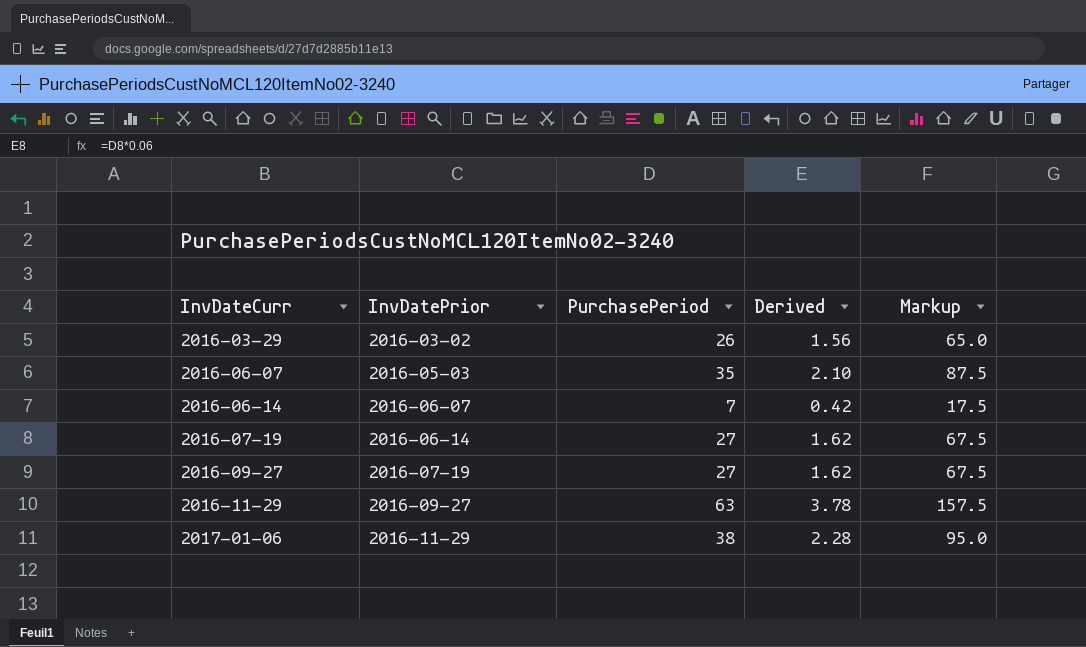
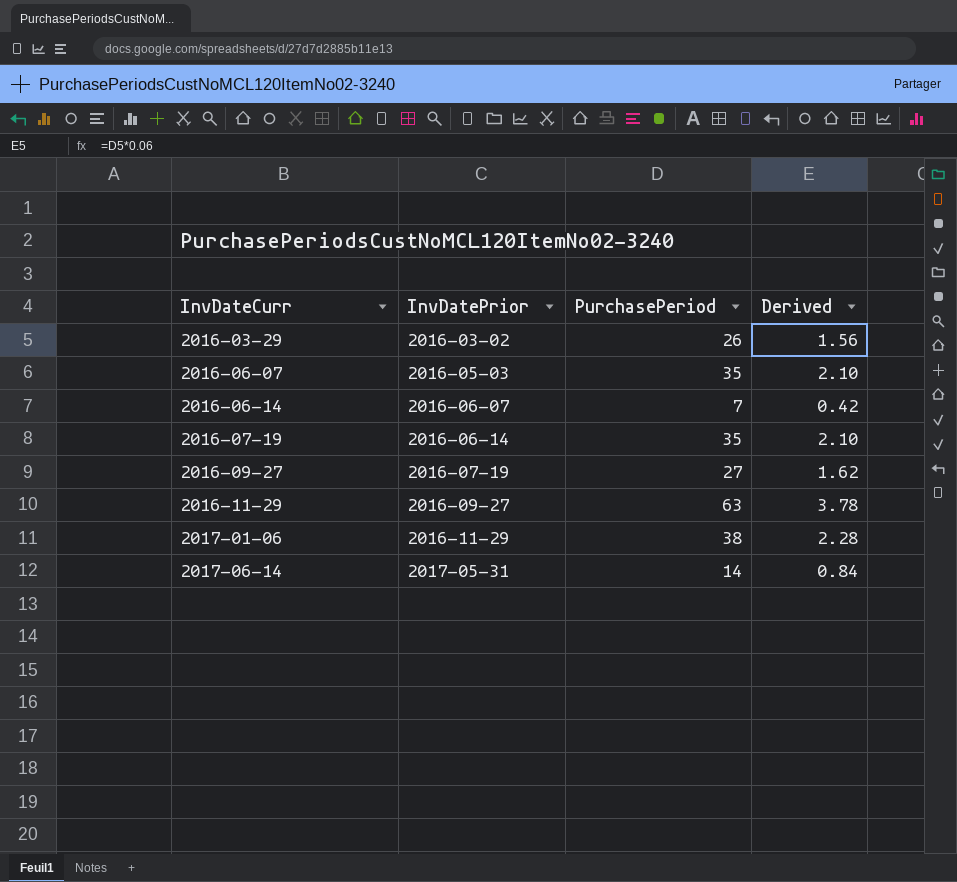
column Markup | formula: [PurchasePeriod] * 2.5 -> none
2016-07-19 | PurchasePeriod: 27 -> 35
2016-07-19 | Derived: 1.62 -> 2.10
row 2017-06-14: none -> 2017-05-31 | 14 | 0.84

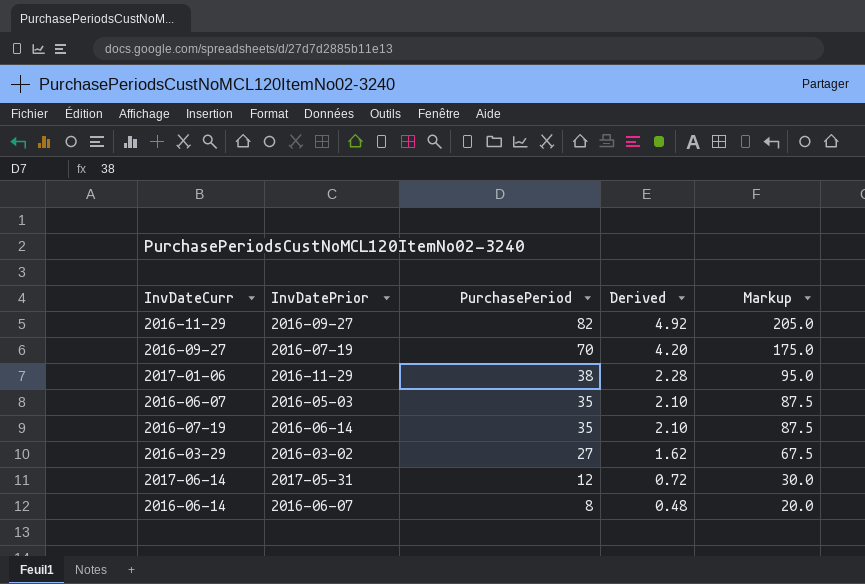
row order: InvDateCurr ascending -> PurchasePeriod descending
column Markup | formula: none -> [PurchasePeriod] * 2.5
2016-11-29 | PurchasePeriod: 63 -> 82
2016-11-29 | Derived: 3.78 -> 4.92
2016-09-27 | PurchasePeriod: 27 -> 70
2016-09-27 | Derived: 1.62 -> 4.20
2016-03-29 | PurchasePeriod: 26 -> 27
2016-03-29 | Derived: 1.56 -> 1.62
2017-06-14 | PurchasePeriod: 14 -> 12
2017-06-14 | Derived: 0.84 -> 0.72
2016-06-14 | PurchasePeriod: 7 -> 8
2016-06-14 | Derived: 0.42 -> 0.48

